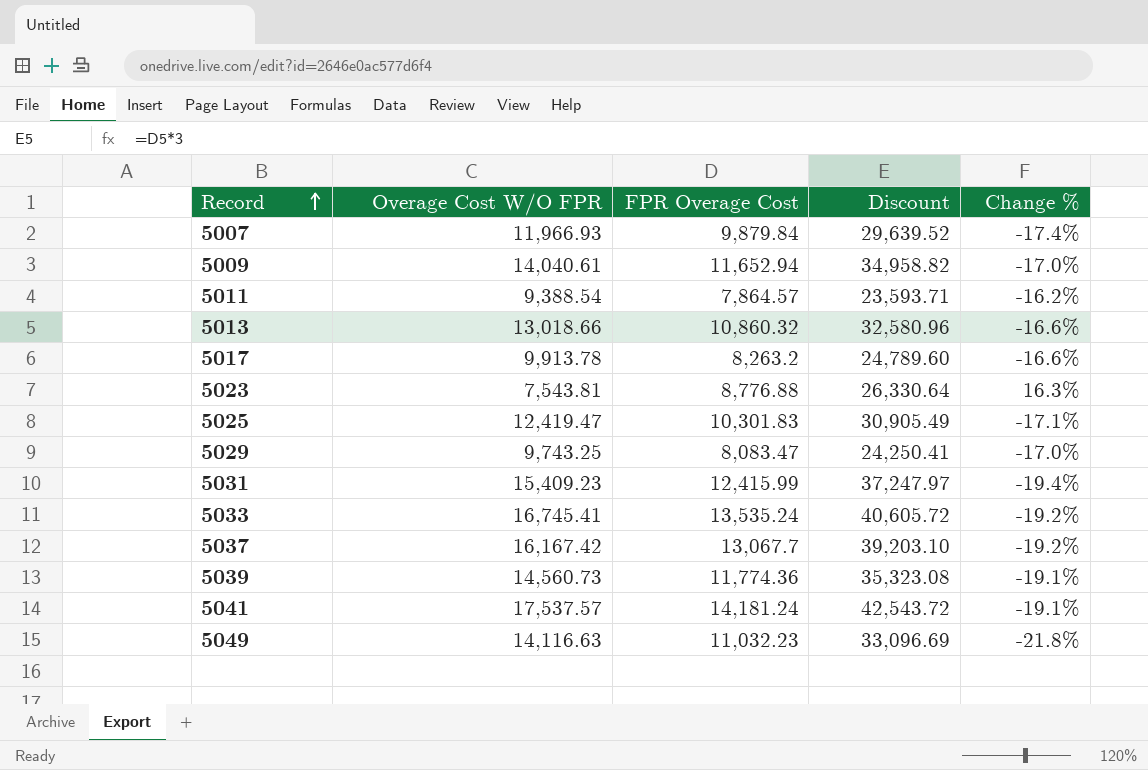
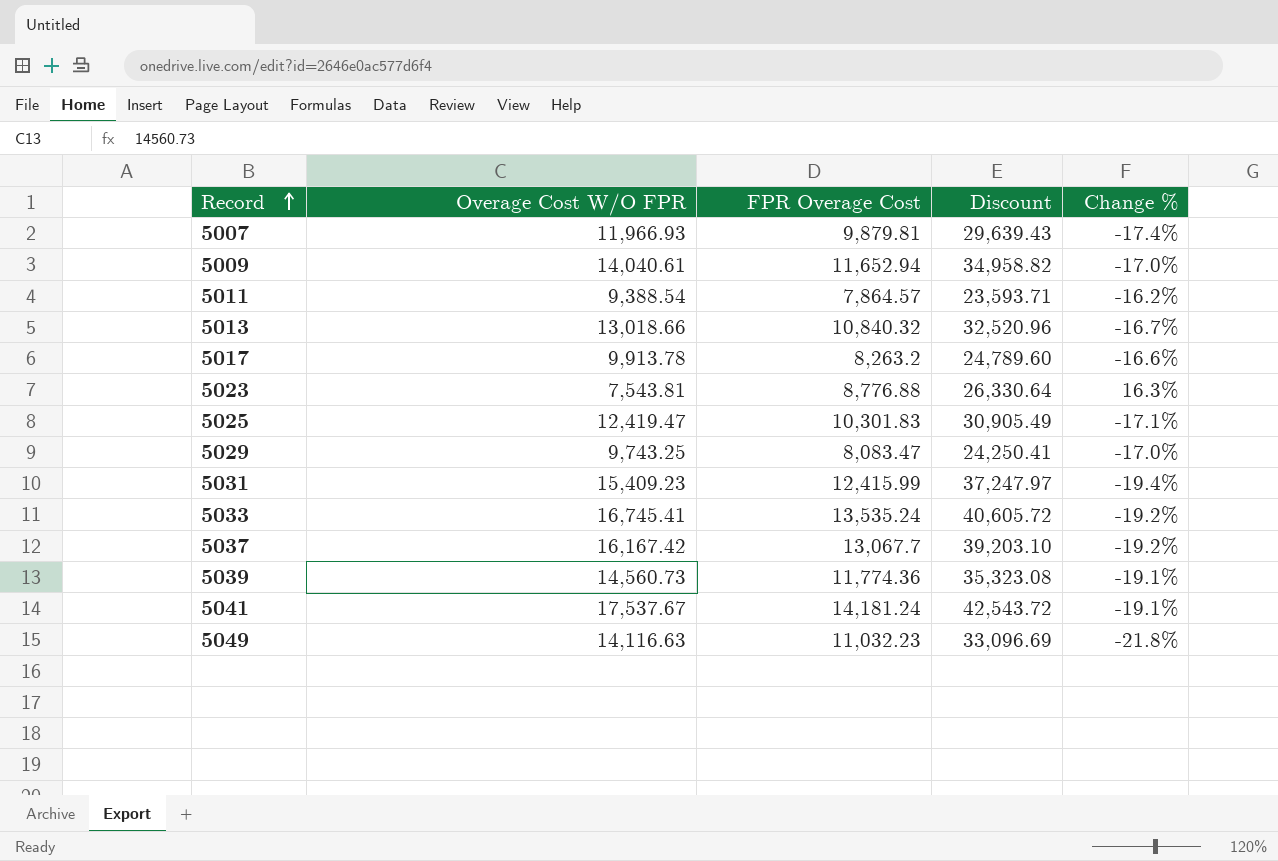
5007 | FPR Overage Cost: 9,879.84 -> 9,879.81
5007 | Discount: 29,639.52 -> 29,639.43
5013 | FPR Overage Cost: 10,860.32 -> 10,840.32
5013 | Discount: 32,580.96 -> 32,520.96
5013 | Change %: -16.6% -> -16.7%
5041 | Overage Cost W/O FPR: 17,537.57 -> 17,537.67

